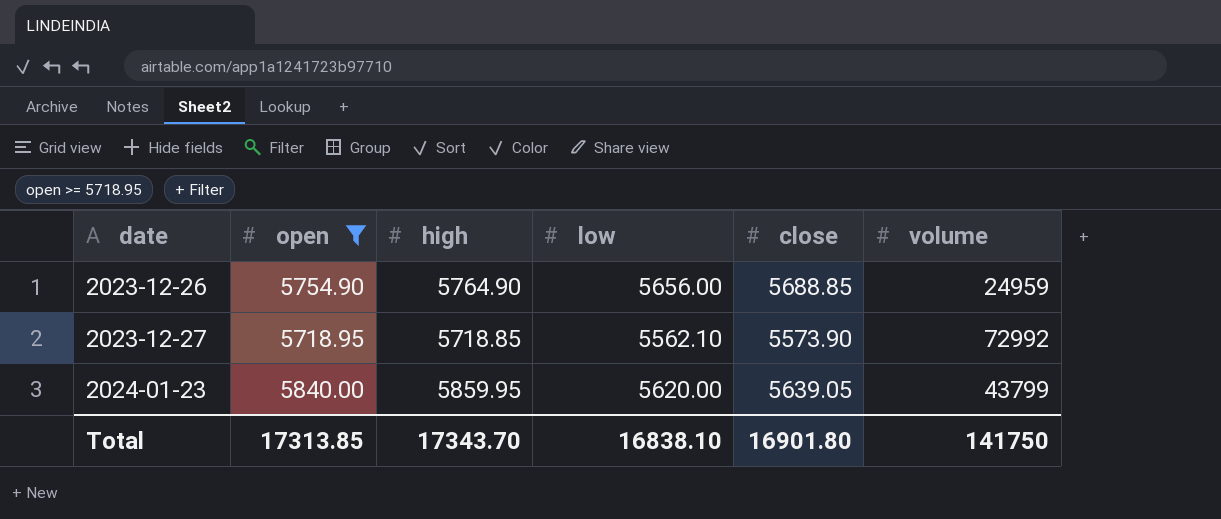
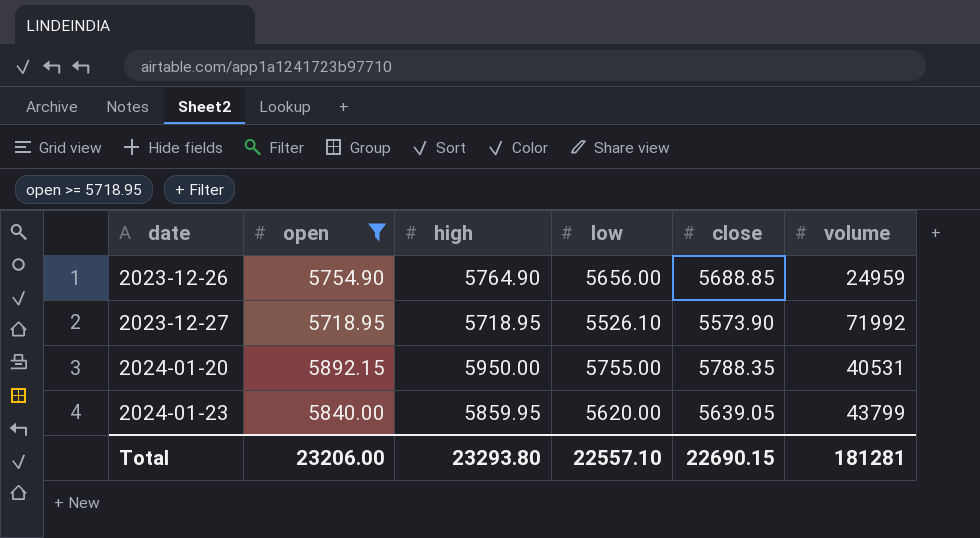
2023-12-27 | high: 5718.85 -> 5718.95
2023-12-27 | low: 5562.10 -> 5526.10
2023-12-27 | volume: 72992 -> 71992
row 2024-01-20: none -> 5892.15 | 5950.00 | 5755.00 | 5788.35 | 40531
Total | open: 17313.85 -> 23206.00
Total | high: 17343.70 -> 23293.80
Total | low: 16838.10 -> 22557.10
Total | close: 16901.80 -> 22690.15
Total | volume: 141750 -> 181281

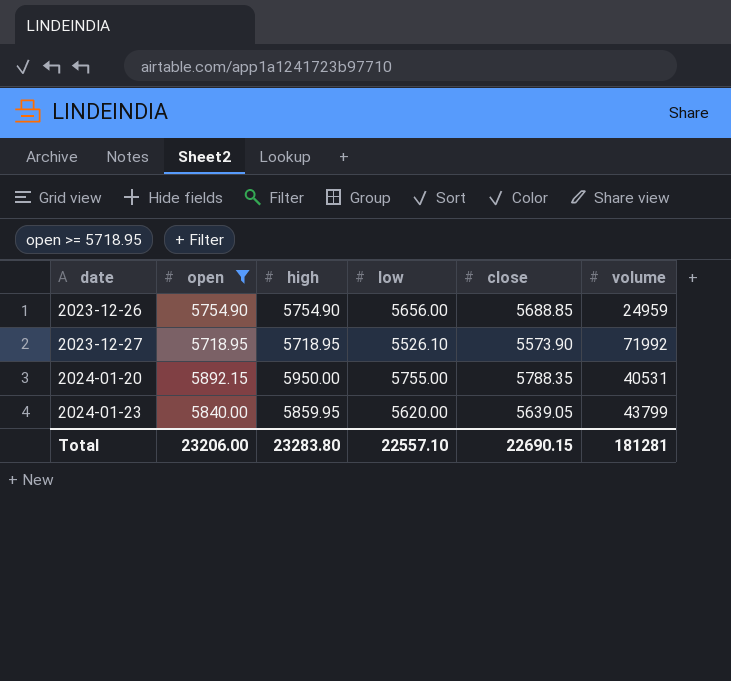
2023-12-26 | high: 5764.90 -> 5754.90
Total | high: 23293.80 -> 23283.80

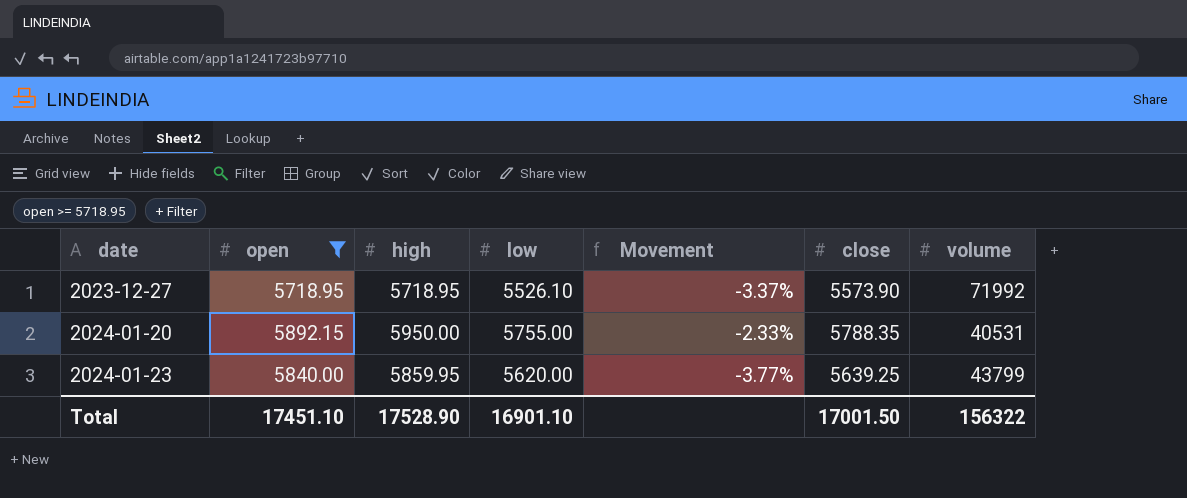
column Movement | formula: none -> ([low] - [open]) / [open]
row 2023-12-26: 5754.90 | 5754.90 | 5656.00 | 5688.85 | 24959 -> none
2024-01-23 | close: 5639.05 -> 5639.25
Total | open: 23206.00 -> 17451.10
Total | high: 23283.80 -> 17528.90
Total | low: 22557.10 -> 16901.10
Total | close: 22690.15 -> 17001.50
Total | volume: 181281 -> 156322

